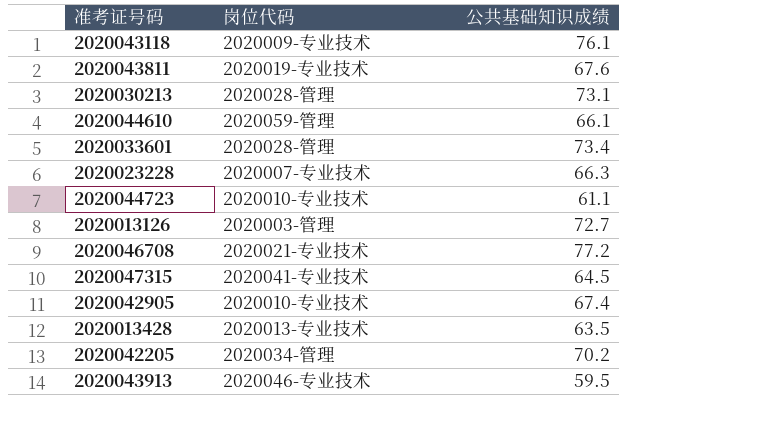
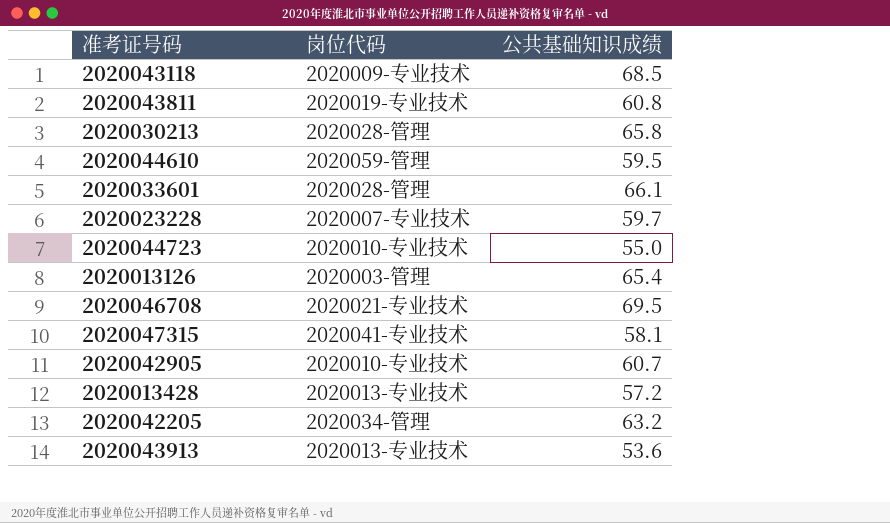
2020043118 | 公共基础知识成绩: 76.1 -> 68.5
2020043811 | 公共基础知识成绩: 67.6 -> 60.8
2020030213 | 公共基础知识成绩: 73.1 -> 65.8
2020044610 | 公共基础知识成绩: 66.1 -> 59.5
2020033601 | 公共基础知识成绩: 73.4 -> 66.1
2020023228 | 公共基础知识成绩: 66.3 -> 59.7
2020044723 | 公共基础知识成绩: 61.1 -> 55.0
2020013126 | 公共基础知识成绩: 72.7 -> 65.4
2020046708 | 公共基础知识成绩: 77.2 -> 69.5
2020047315 | 公共基础知识成绩: 64.5 -> 58.1
2020042905 | 公共基础知识成绩: 67.4 -> 60.7
2020013428 | 公共基础知识成绩: 63.5 -> 57.2
2020042205 | 公共基础知识成绩: 70.2 -> 63.2
2020043913 | 岗位代码: 2020046-专业技术 -> 2020013-专业技术
2020043913 | 公共基础知识成绩: 59.5 -> 53.6

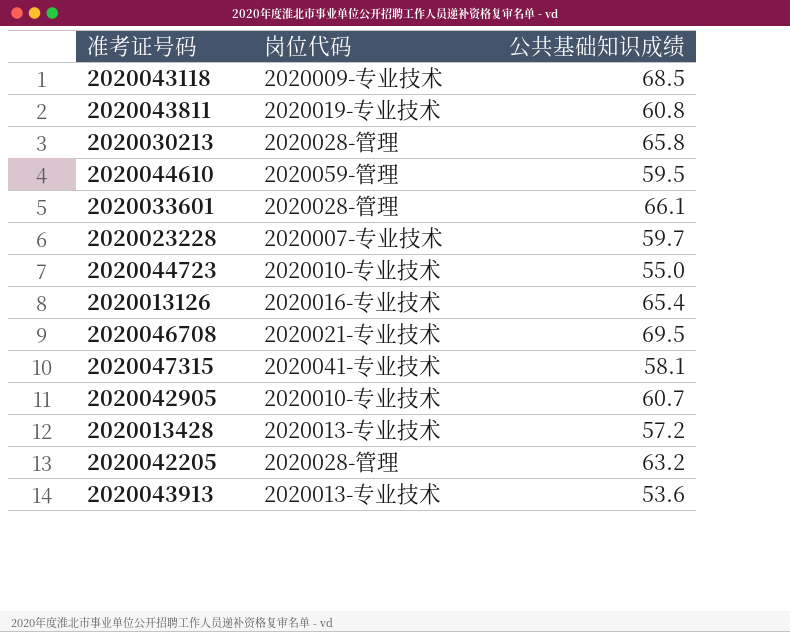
2020013126 | 岗位代码: 2020003-管理 -> 2020016-专业技术
2020042205 | 岗位代码: 2020034-管理 -> 2020028-管理

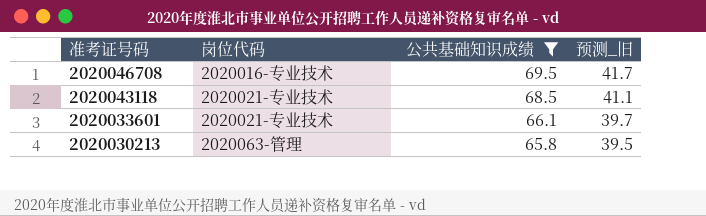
filter: none -> 公共基础知识成绩 >= 65.8
row order: none -> 准考证号码 descending
column 预测_旧 | formula: none -> [公共基础知识成绩] * 0.6
2020046708 | 岗位代码: 2020021-专业技术 -> 2020016-专业技术
2020043118 | 岗位代码: 2020009-专业技术 -> 2020021-专业技术
2020033601 | 岗位代码: 2020028-管理 -> 2020021-专业技术
2020030213 | 岗位代码: 2020028-管理 -> 2020063-管理

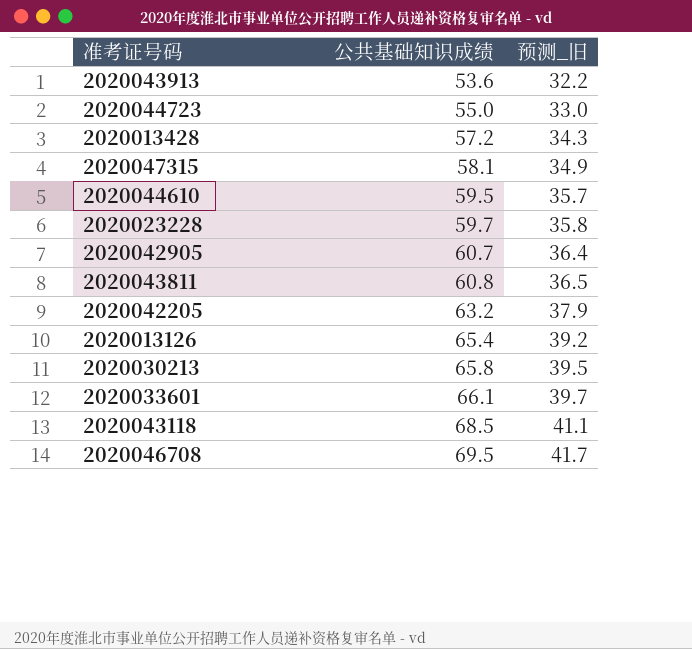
filter: 公共基础知识成绩 >= 65.8 -> none
row order: 准考证号码 descending -> 公共基础知识成绩 ascending
column 岗位代码 | position: 2 -> none

